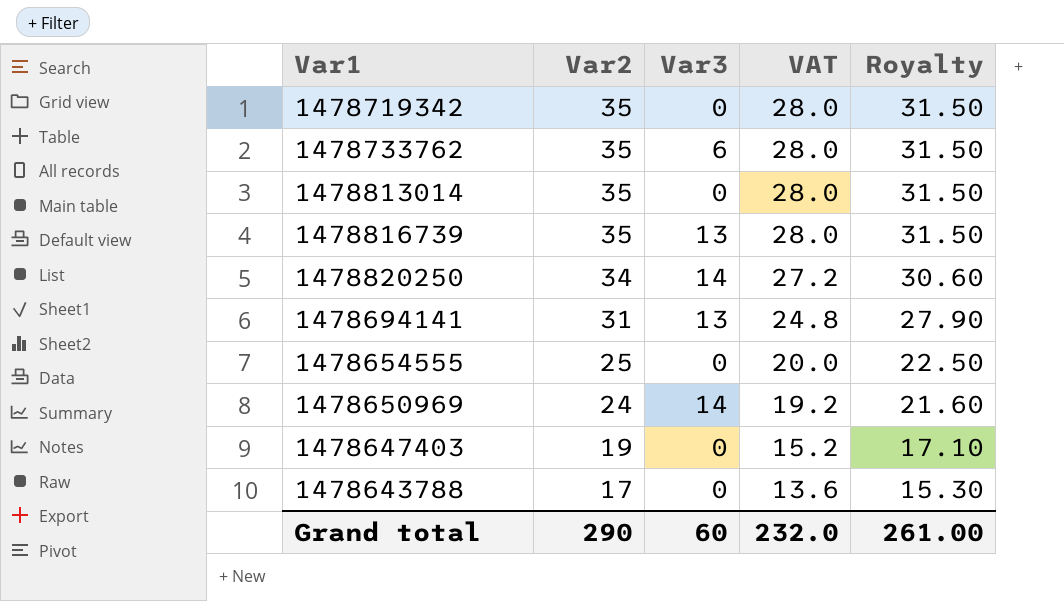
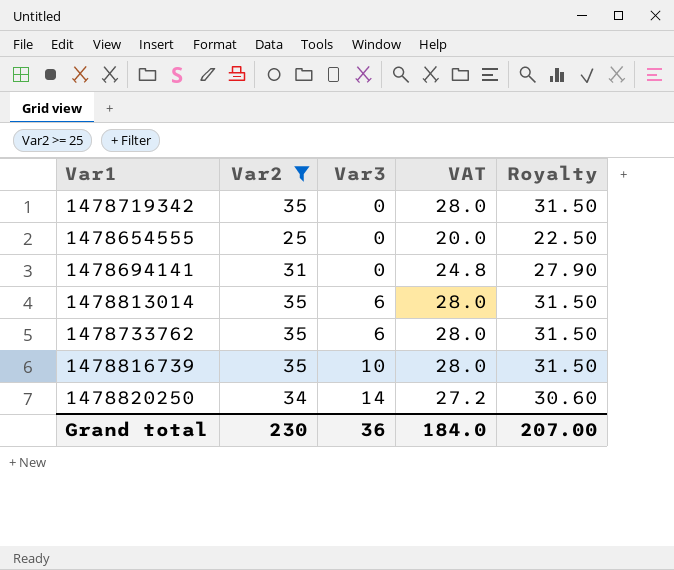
filter: none -> Var2 >= 25
row order: Var2 descending -> Var3 ascending
1478694141 | Var3: 13 -> 0
1478813014 | Var3: 0 -> 6
1478816739 | Var3: 13 -> 10
Grand total | Var2: 290 -> 230
Grand total | Var3: 60 -> 36
Grand total | VAT: 232.0 -> 184.0
Grand total | Royalty: 261.00 -> 207.00

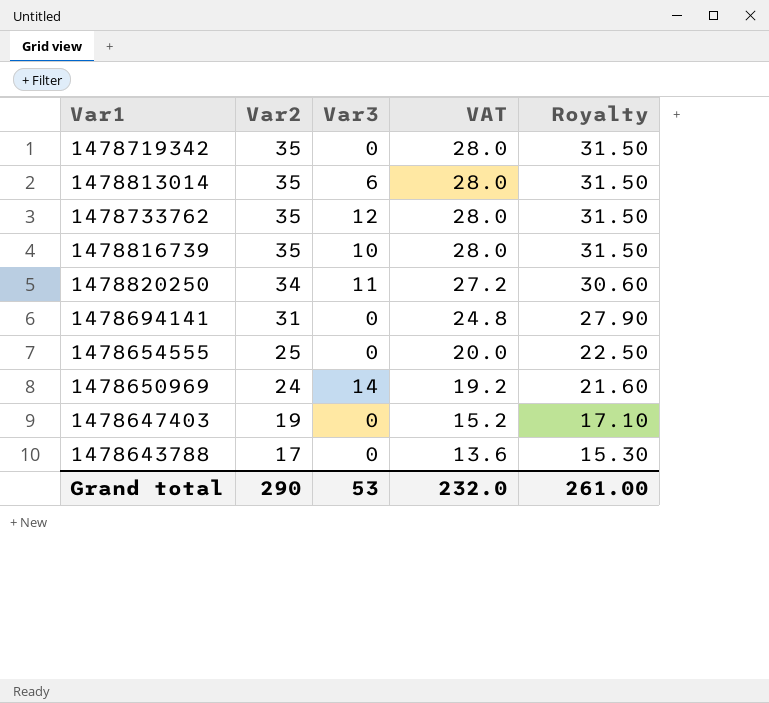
filter: Var2 >= 25 -> none
row order: Var3 ascending -> Var2 descending
1478733762 | Var3: 6 -> 12
1478820250 | Var3: 14 -> 11
Grand total | Var2: 230 -> 290
Grand total | Var3: 36 -> 53
Grand total | VAT: 184.0 -> 232.0
Grand total | Royalty: 207.00 -> 261.00

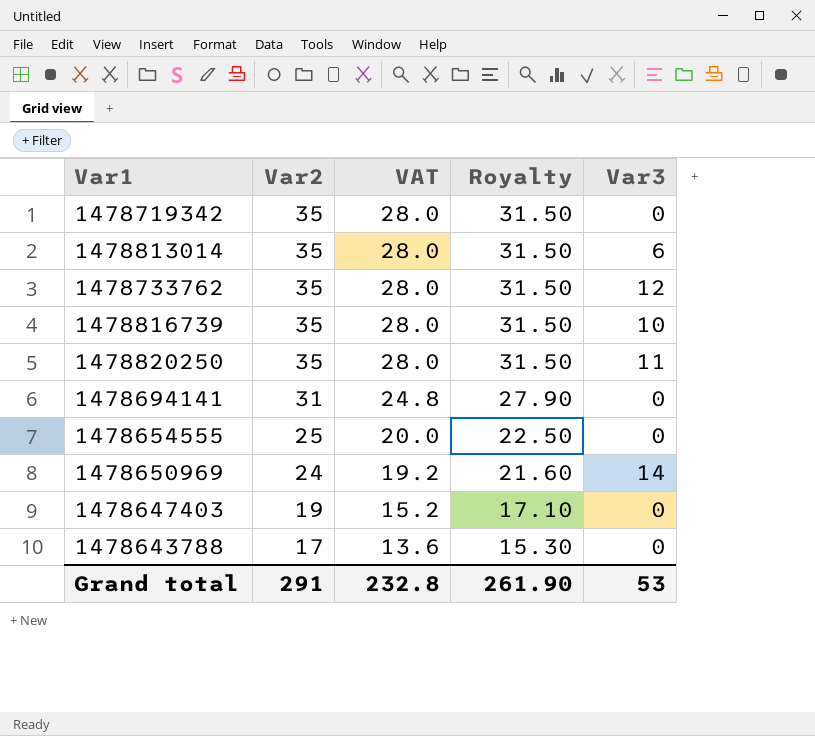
column Var3 | position: 3 -> 5
1478820250 | Var2: 34 -> 35
1478820250 | VAT: 27.2 -> 28.0
1478820250 | Royalty: 30.60 -> 31.50
Grand total | Var2: 290 -> 291
Grand total | VAT: 232.0 -> 232.8
Grand total | Royalty: 261.00 -> 261.90

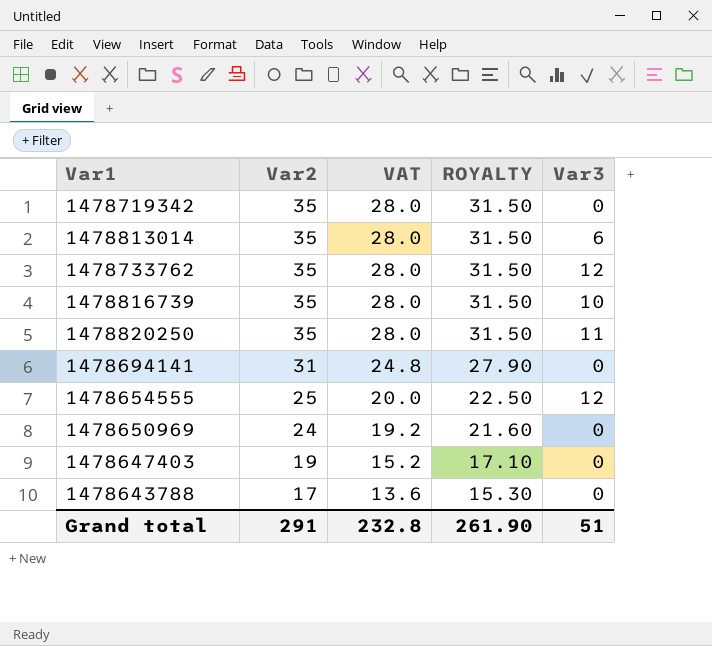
column name: Royalty -> ROYALTY
1478654555 | Var3: 0 -> 12
1478650969 | Var3: 14 -> 0
Grand total | Var3: 53 -> 51

